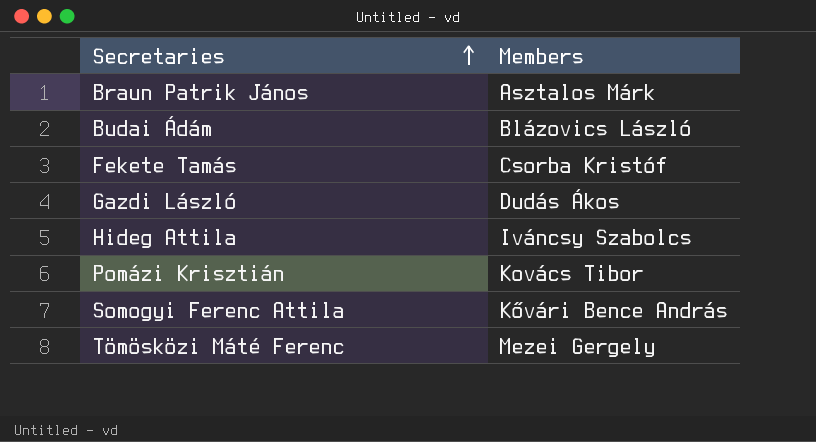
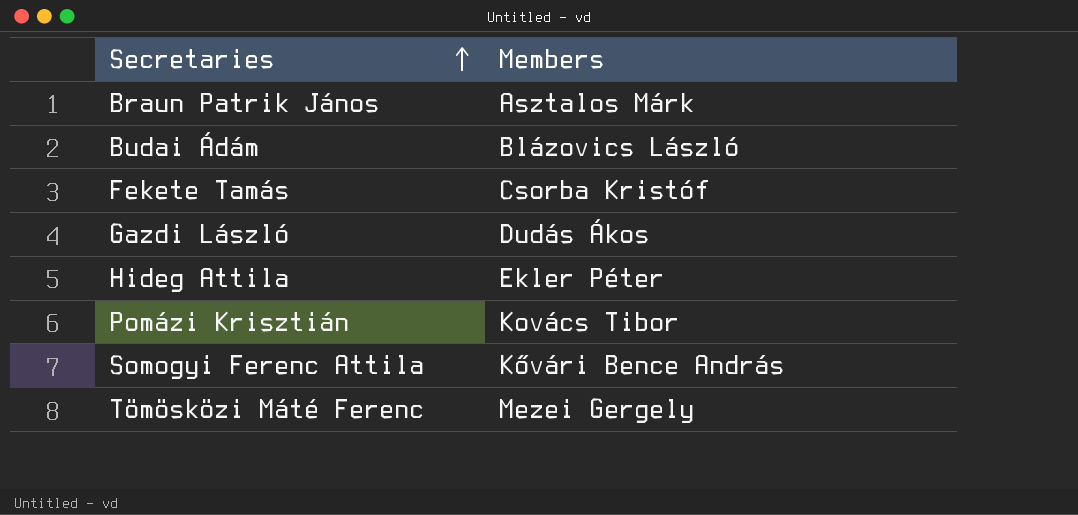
Hideg Attila | Members: Iváncsy Szabolcs -> Ekler Péter

